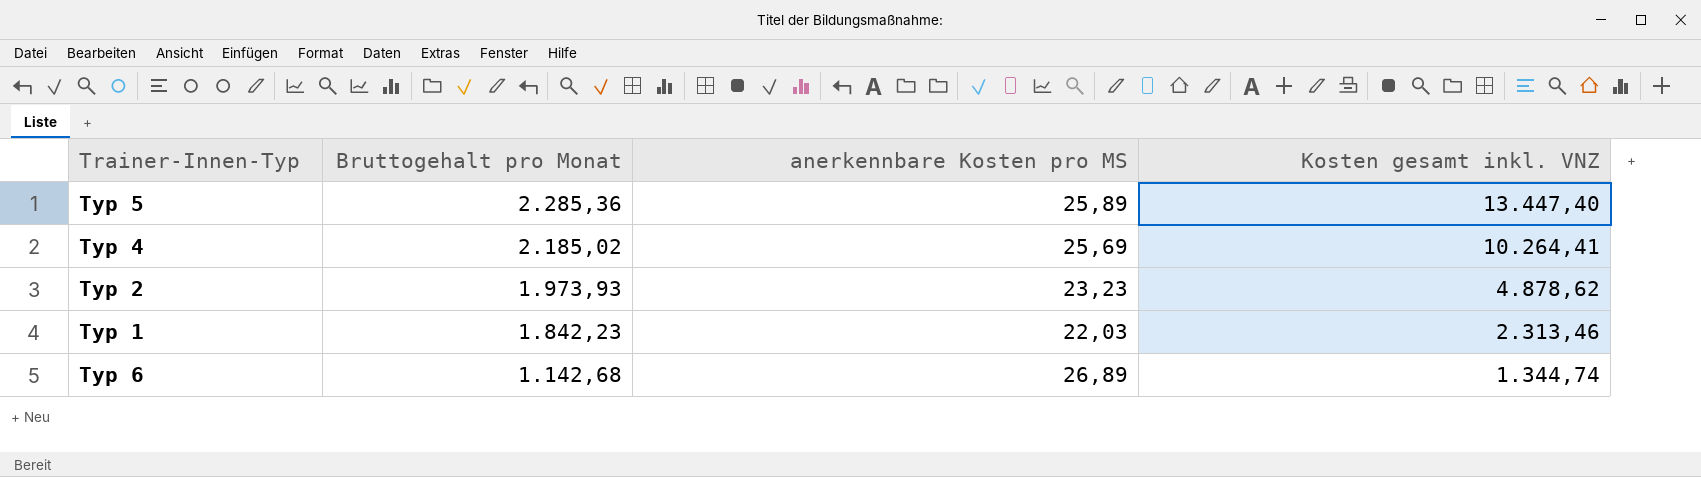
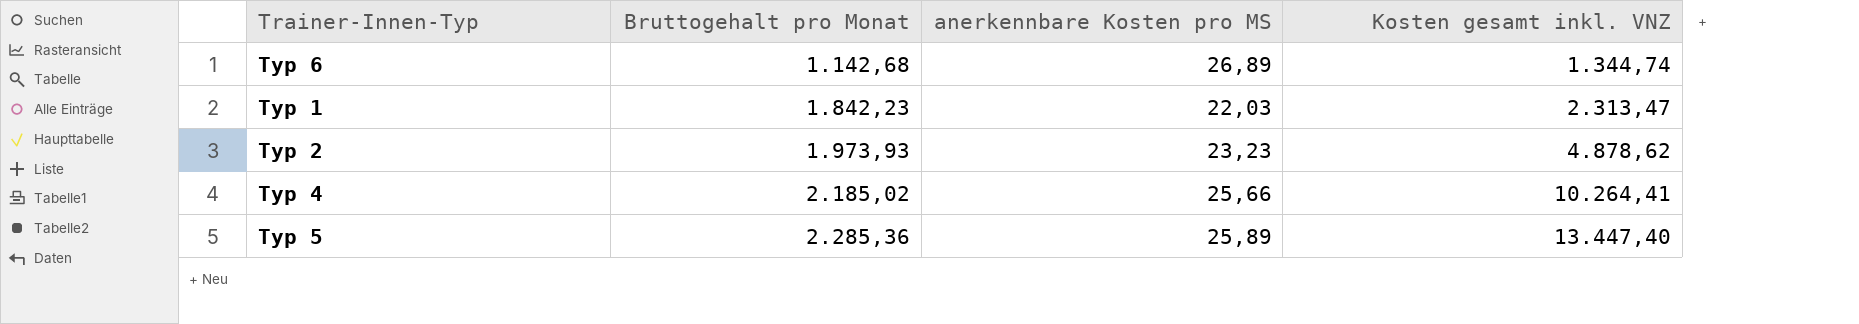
row order: Bruttogehalt pro Monat descending -> Bruttogehalt pro Monat ascending
Typ 1 | Kosten gesamt inkl. VNZ: 2.313,46 -> 2.313,47
Typ 4 | anerkennbare Kosten pro MS: 25,69 -> 25,66

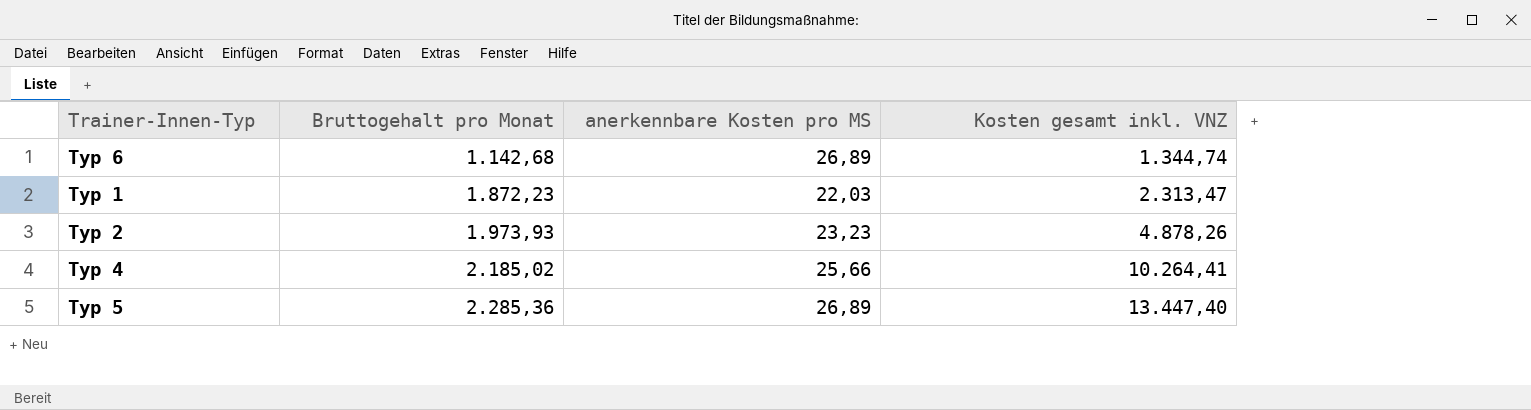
Typ 1 | Bruttogehalt pro Monat: 1.842,23 -> 1.872,23
Typ 2 | Kosten gesamt inkl. VNZ: 4.878,62 -> 4.878,26
Typ 5 | anerkennbare Kosten pro MS: 25,89 -> 26,89

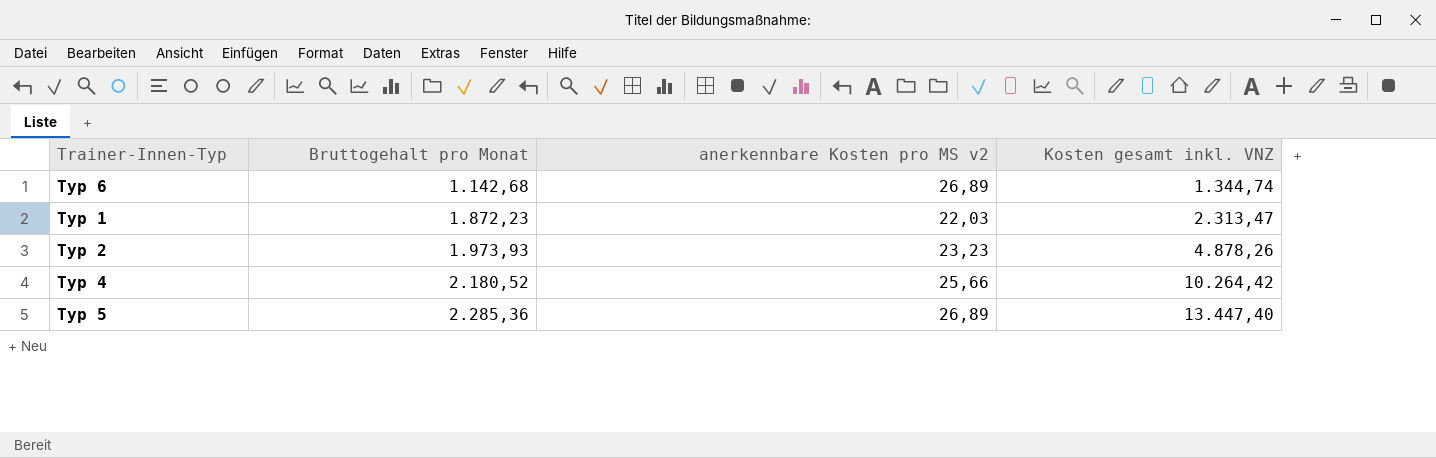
column name: anerkennbare Kosten pro MS -> anerkennbare Kosten pro MS v2
Typ 4 | Bruttogehalt pro Monat: 2.185,02 -> 2.180,52
Typ 4 | Kosten gesamt inkl. VNZ: 10.264,41 -> 10.264,42

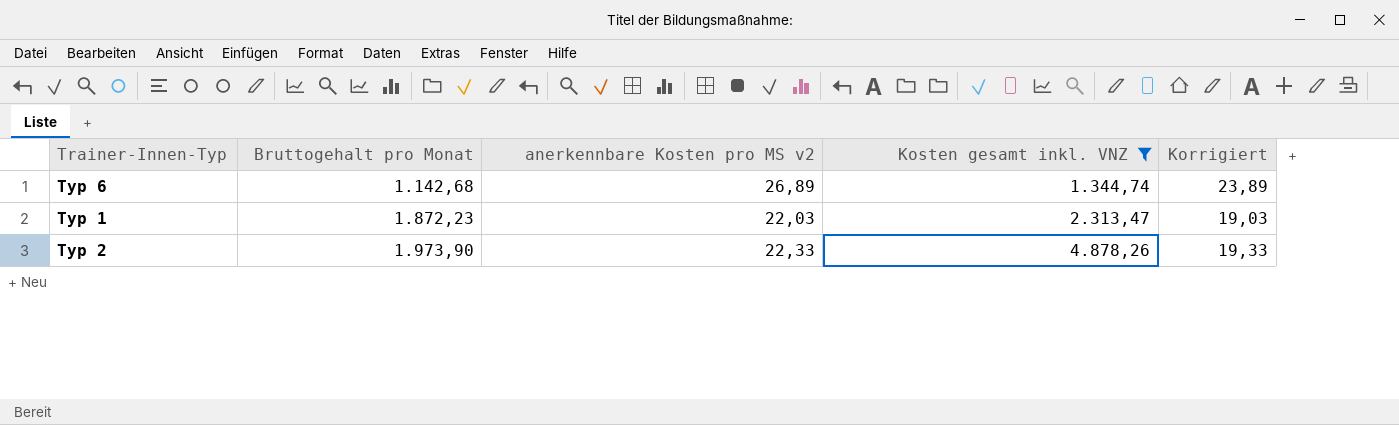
filter: none -> Kosten gesamt inkl. VNZ <= 4.878,26
column Korrigiert | formula: none -> [anerkennbare Kosten pro MS v2] - 3
Typ 2 | Bruttogehalt pro Monat: 1.973,93 -> 1.973,90
Typ 2 | anerkennbare Kosten pro MS v2: 23,23 -> 22,33

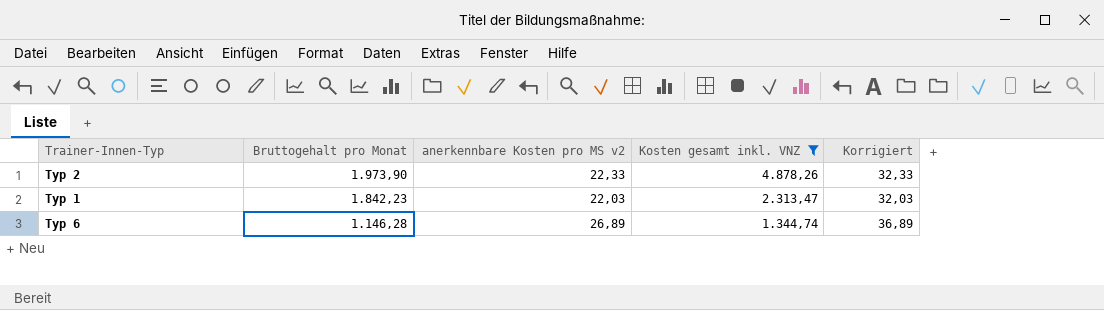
row order: Bruttogehalt pro Monat ascending -> Bruttogehalt pro Monat descending
column Korrigiert | formula: [anerkennbare Kosten pro MS v2] - 3 -> [anerkennbare Kosten pro MS v2] + 10
Typ 1 | Bruttogehalt pro Monat: 1.872,23 -> 1.842,23
Typ 6 | Bruttogehalt pro Monat: 1.142,68 -> 1.146,28

